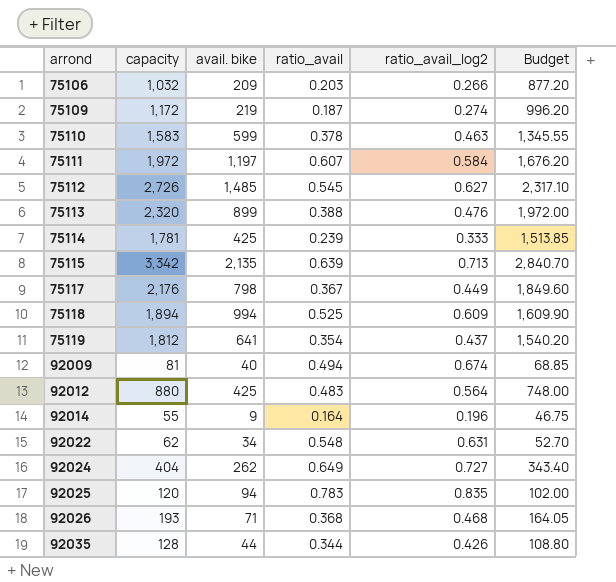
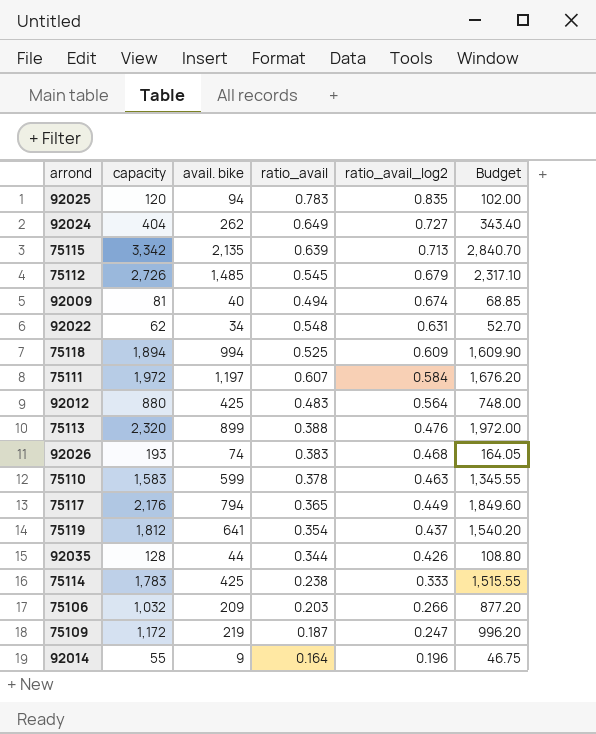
row order: arrond ascending -> ratio_avail_log2 descending
75112 | ratio_avail_log2: 0.627 -> 0.679
92026 | avail. bike: 71 -> 74
92026 | ratio_avail: 0.368 -> 0.383
75117 | avail. bike: 798 -> 794
75117 | ratio_avail: 0.367 -> 0.365
75114 | capacity: 1,781 -> 1,783
75114 | ratio_avail: 0.239 -> 0.238
75114 | Budget: 1,513.85 -> 1,515.55
75109 | ratio_avail_log2: 0.274 -> 0.247

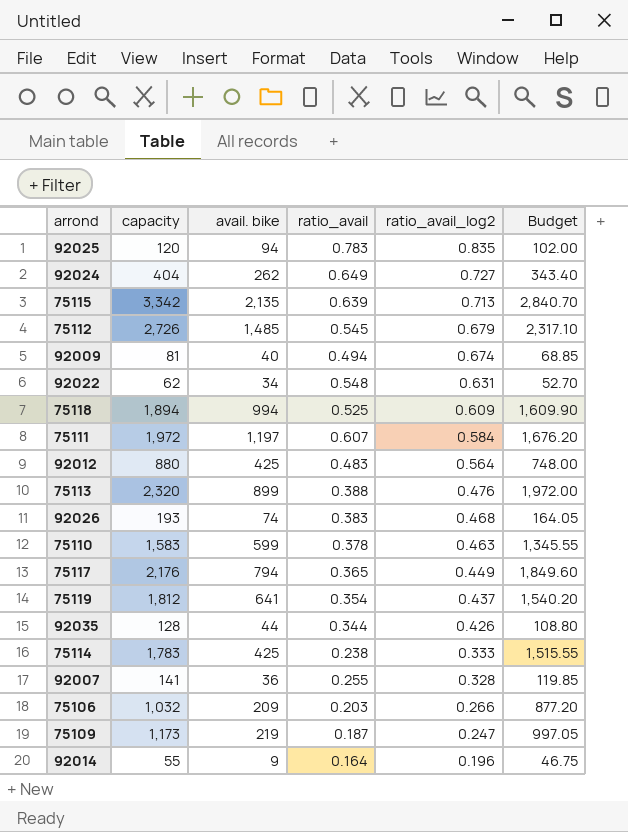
row 92007: none -> 141 | 36 | 0.255 | 0.328 | 119.85
75109 | capacity: 1,172 -> 1,173
75109 | Budget: 996.20 -> 997.05

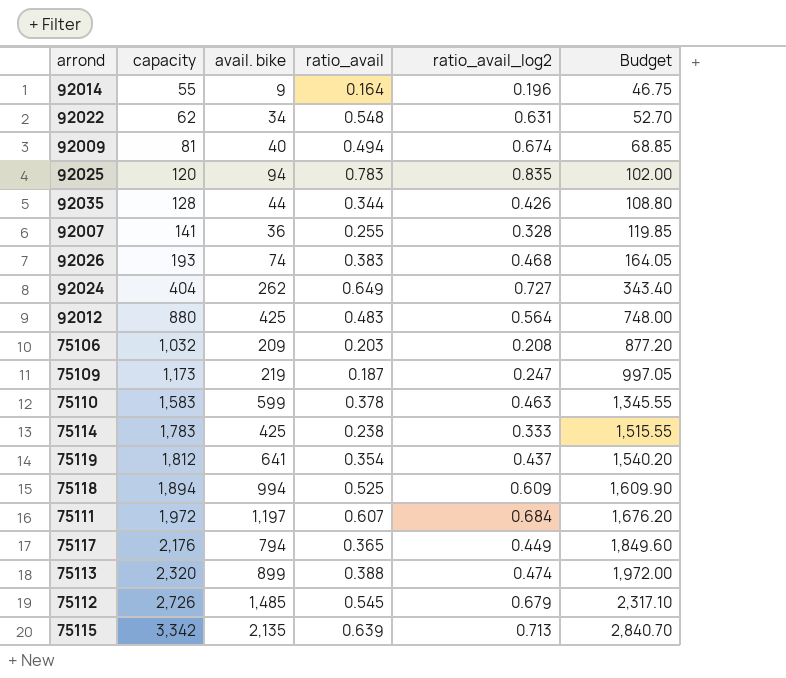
row order: ratio_avail_log2 descending -> capacity ascending
75106 | ratio_avail_log2: 0.266 -> 0.208
75111 | ratio_avail_log2: 0.584 -> 0.684
75113 | ratio_avail_log2: 0.476 -> 0.474

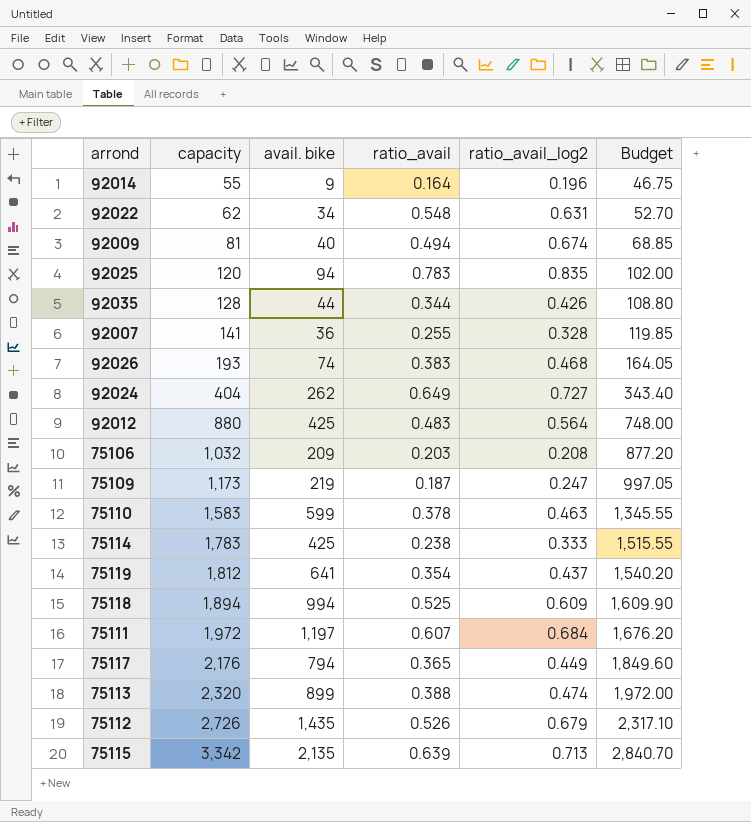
75112 | avail. bike: 1,485 -> 1,435
75112 | ratio_avail: 0.545 -> 0.526

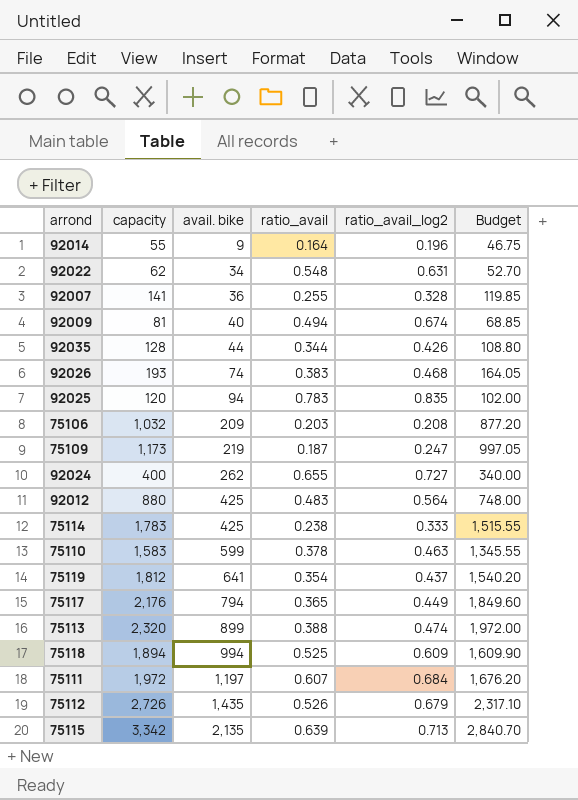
row order: capacity ascending -> avail. bike ascending
92024 | capacity: 404 -> 400
92024 | ratio_avail: 0.649 -> 0.655
92024 | Budget: 343.40 -> 340.00

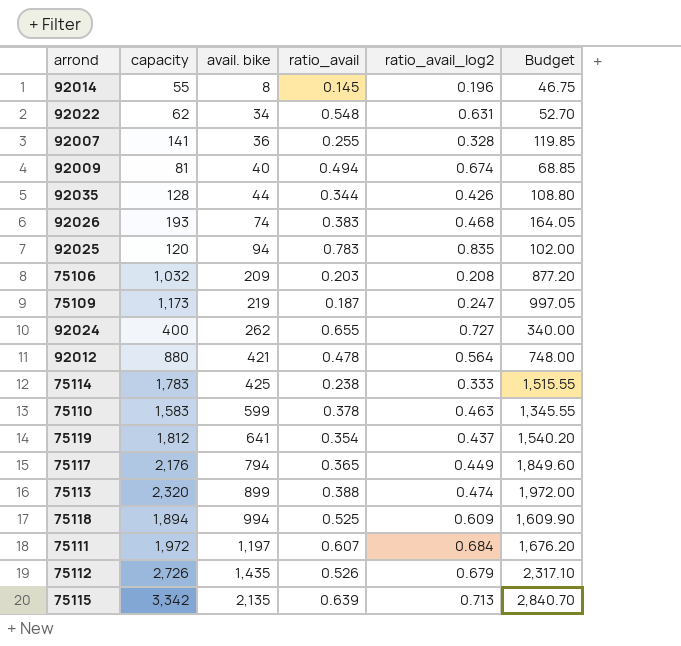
92014 | avail. bike: 9 -> 8
92014 | ratio_avail: 0.164 -> 0.145
92012 | avail. bike: 425 -> 421
92012 | ratio_avail: 0.483 -> 0.478

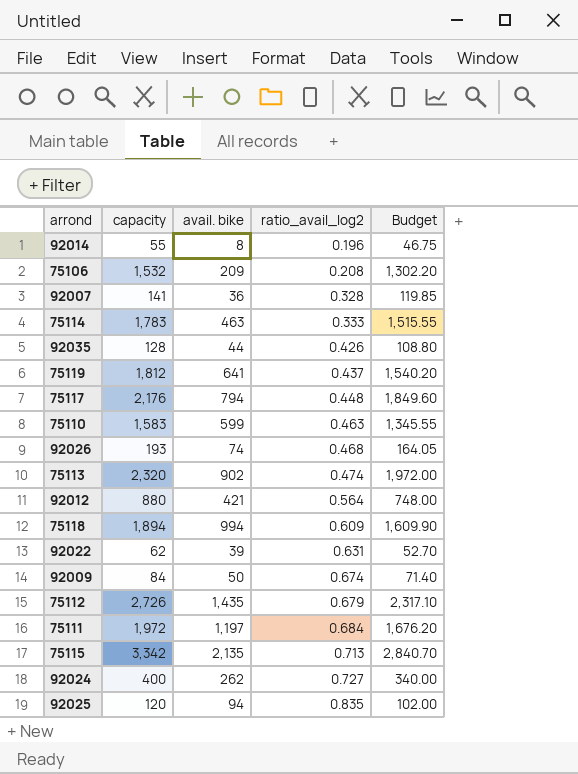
row order: avail. bike ascending -> ratio_avail_log2 ascending
column ratio_avail | formula: [avail. bike] / [capacity] -> none
row 75109: 1,173 | 219 | 0.187 | 0.247 | 997.05 -> none
75106 | capacity: 1,032 -> 1,532
75106 | Budget: 877.20 -> 1,302.20
75114 | avail. bike: 425 -> 463
75117 | ratio_avail_log2: 0.449 -> 0.448
75113 | avail. bike: 899 -> 902
92022 | avail. bike: 34 -> 39
92009 | capacity: 81 -> 84
92009 | avail. bike: 40 -> 50
92009 | Budget: 68.85 -> 71.40

